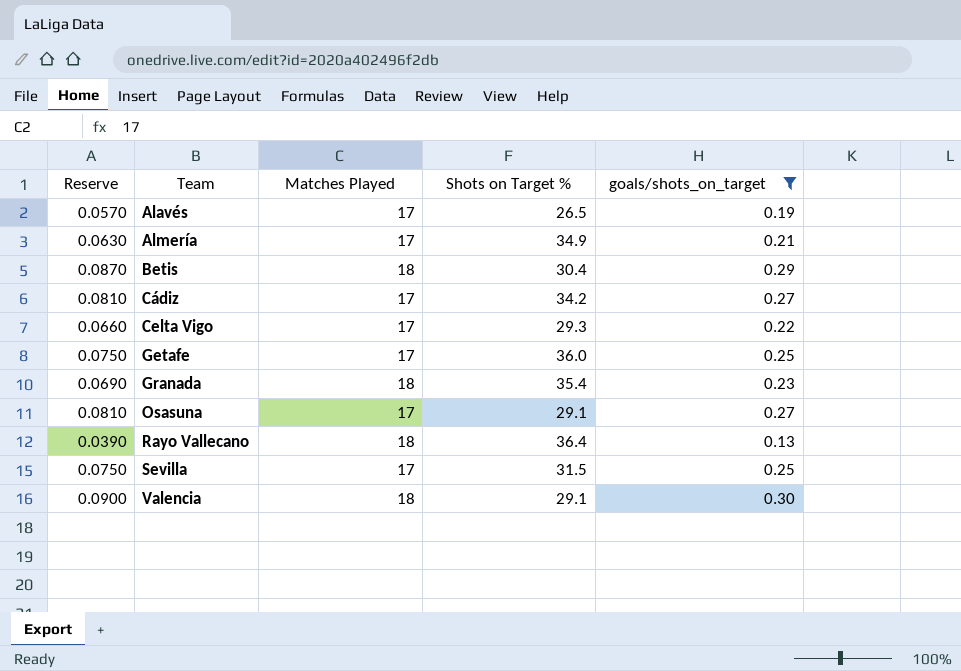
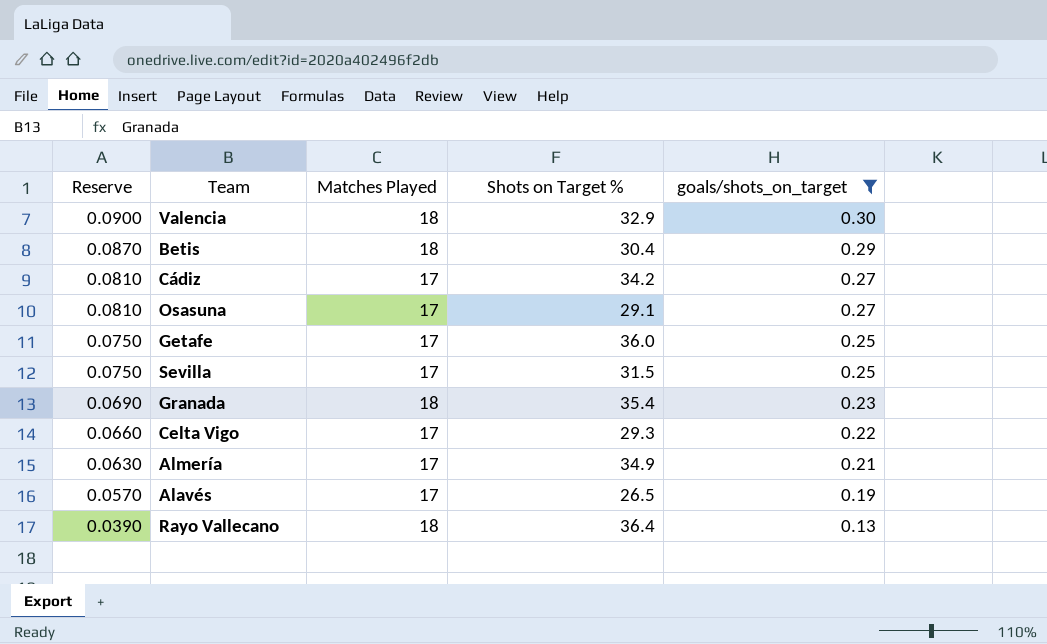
row order: Team ascending -> Reserve descending
Valencia | Shots on Target %: 29.1 -> 32.9

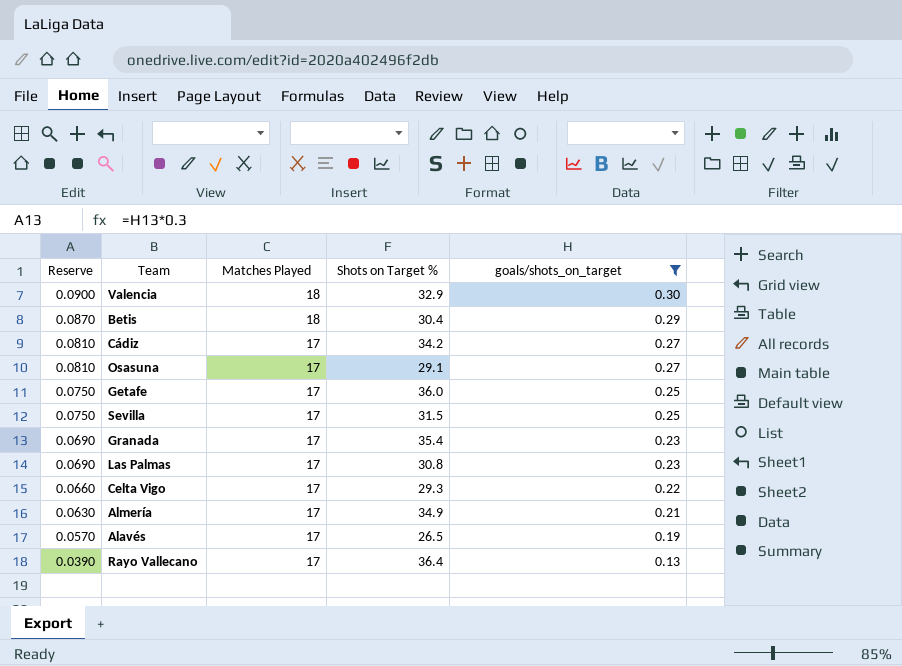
Granada | Matches Played: 18 -> 17
row Las Palmas: none -> 0.0690 | 17 | 30.8 | 0.23
Rayo Vallecano | Matches Played: 18 -> 17

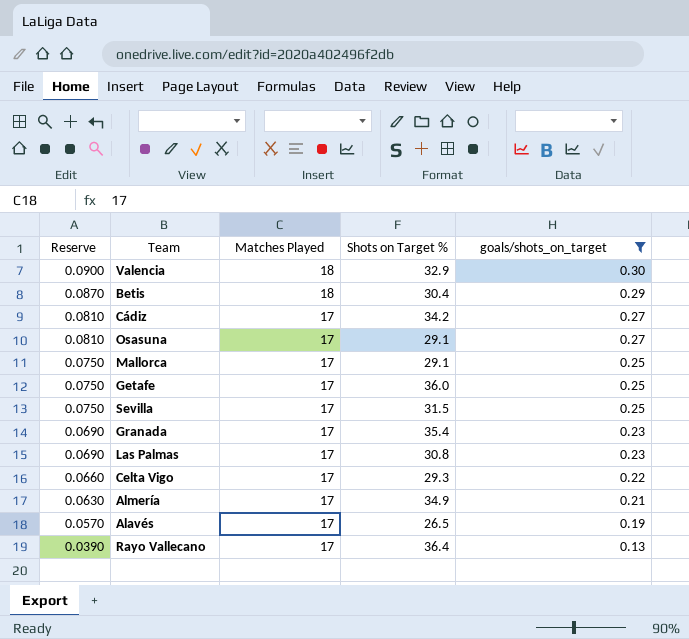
row Mallorca: none -> 0.0750 | 17 | 29.1 | 0.25

